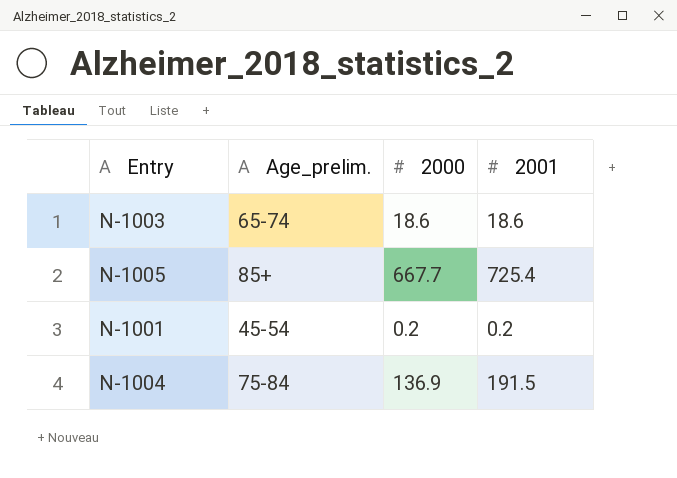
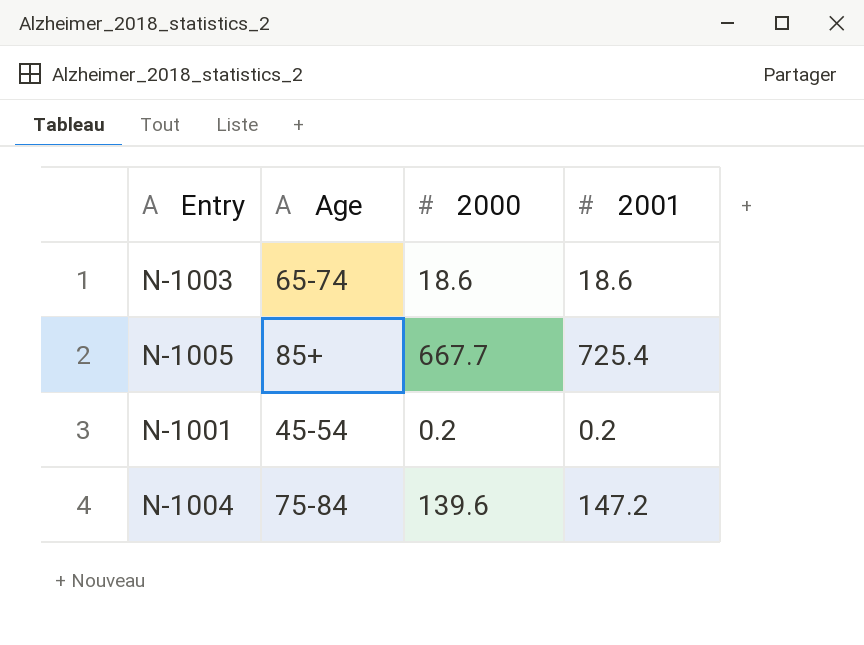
column name: Age_prelim. -> Age
N-1004 | 2000: 136.9 -> 139.6
N-1004 | 2001: 191.5 -> 147.2

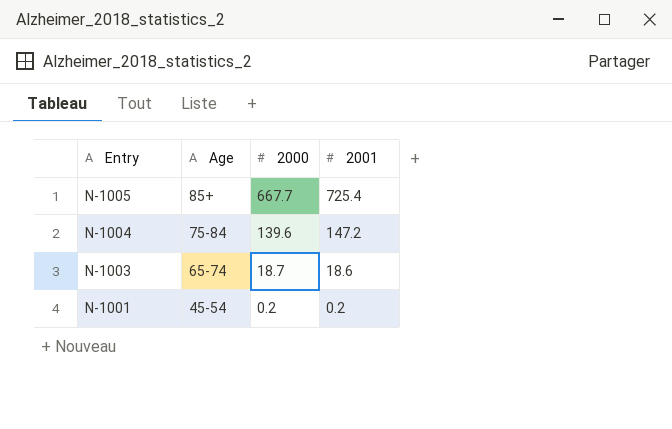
row order: none -> Entry descending
N-1003 | 2000: 18.6 -> 18.7

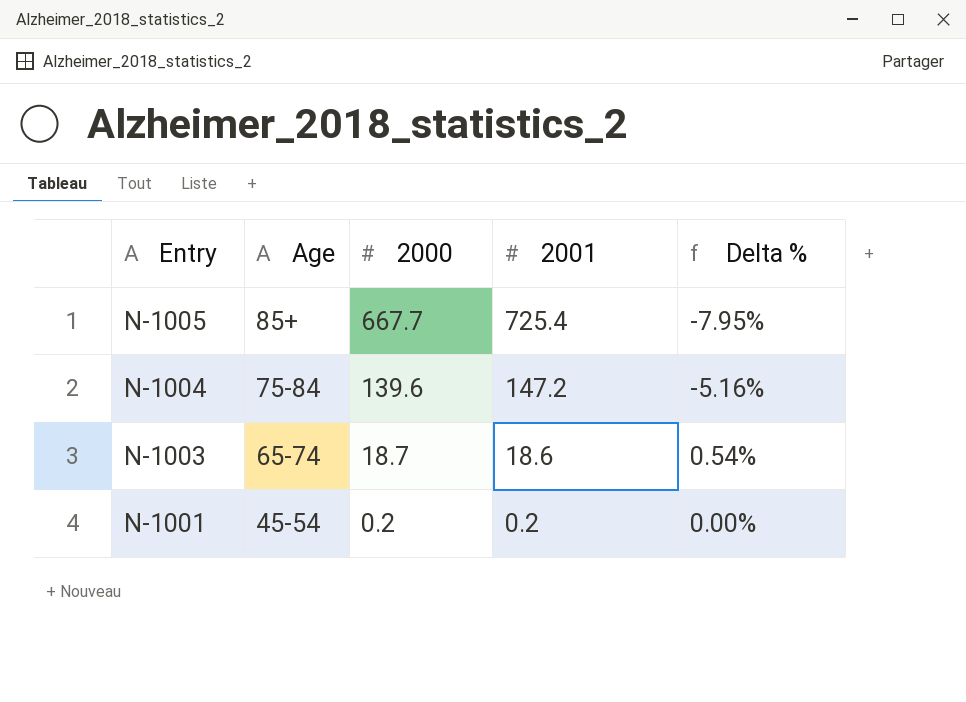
column Delta % | formula: none -> ([2000] - [2001]) / [2001]

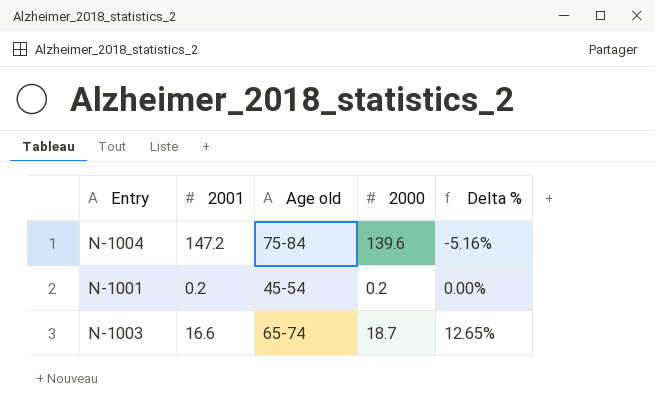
row order: Entry descending -> Delta % ascending
column 2001 | position: 4 -> 2
column name: Age -> Age old
row N-1005: 85+ | 667.7 | 725.4 | -7.95% -> none
N-1003 | 2001: 18.6 -> 16.6
N-1003 | Delta %: 0.54% -> 12.65%

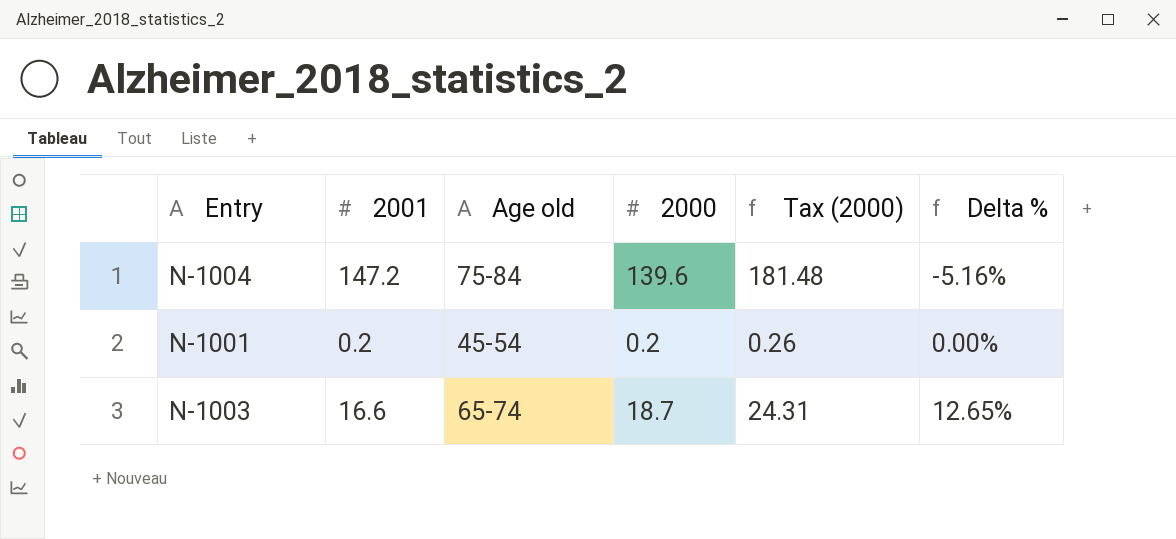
column Tax (2000) | formula: none -> [2000] * 1.3

